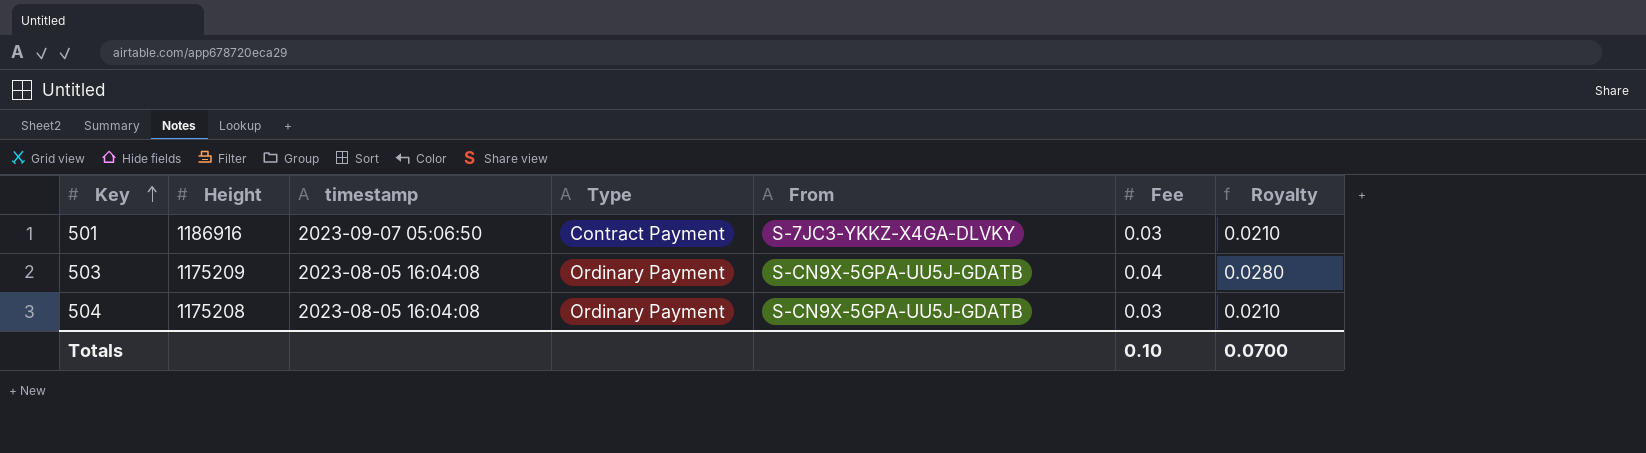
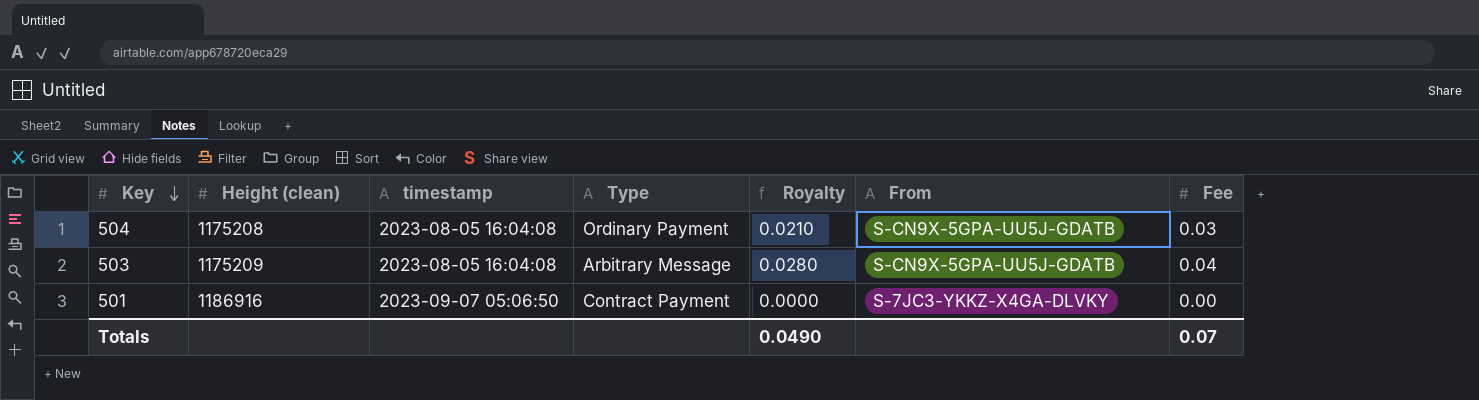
row order: Key ascending -> Key descending
column name: Height -> Height (clean)
column Royalty | position: 7 -> 5
503 | Type: Ordinary Payment -> Arbitrary Message
501 | Royalty: 0.0210 -> 0.0000
501 | Fee: 0.03 -> 0.00
Totals | Royalty: 0.0700 -> 0.0490
Totals | Fee: 0.10 -> 0.07

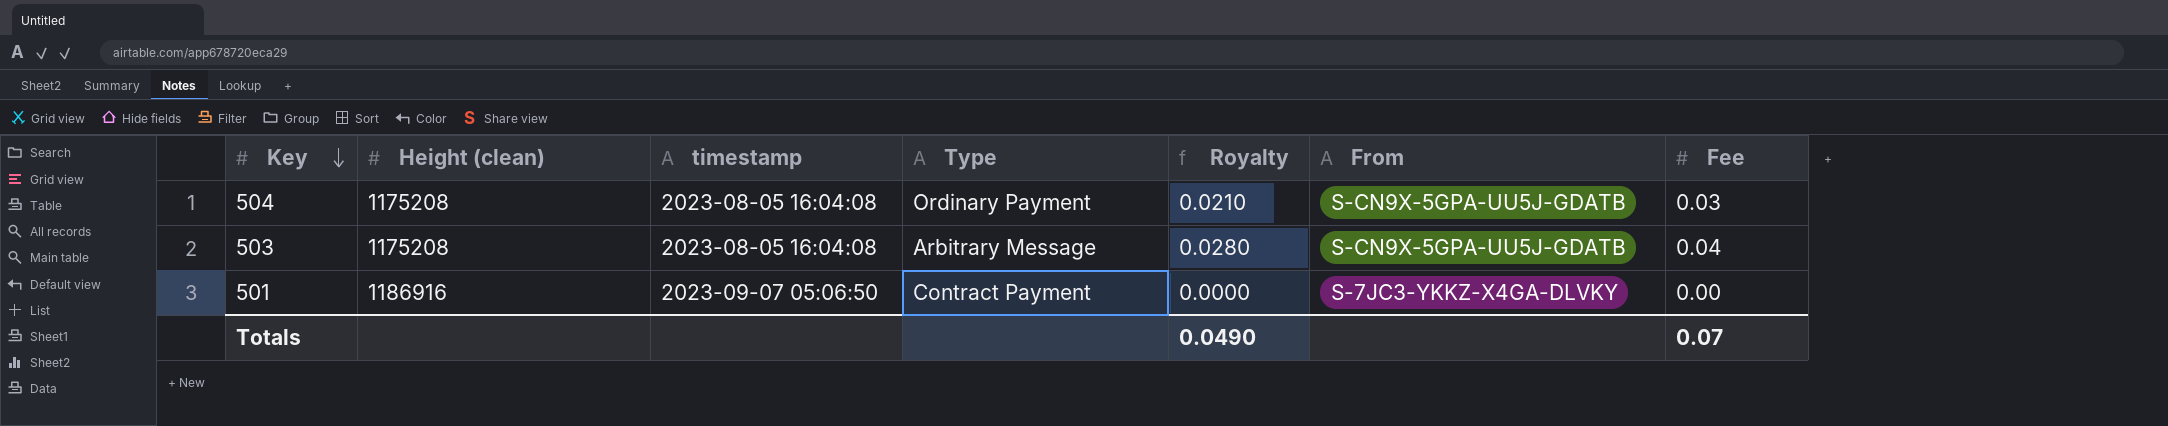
503 | Height (clean): 1175209 -> 1175208

